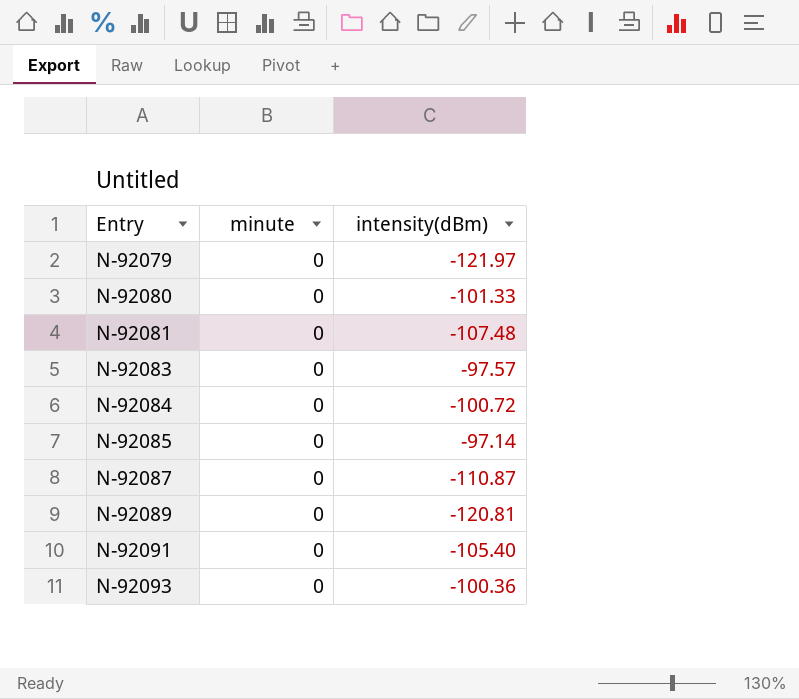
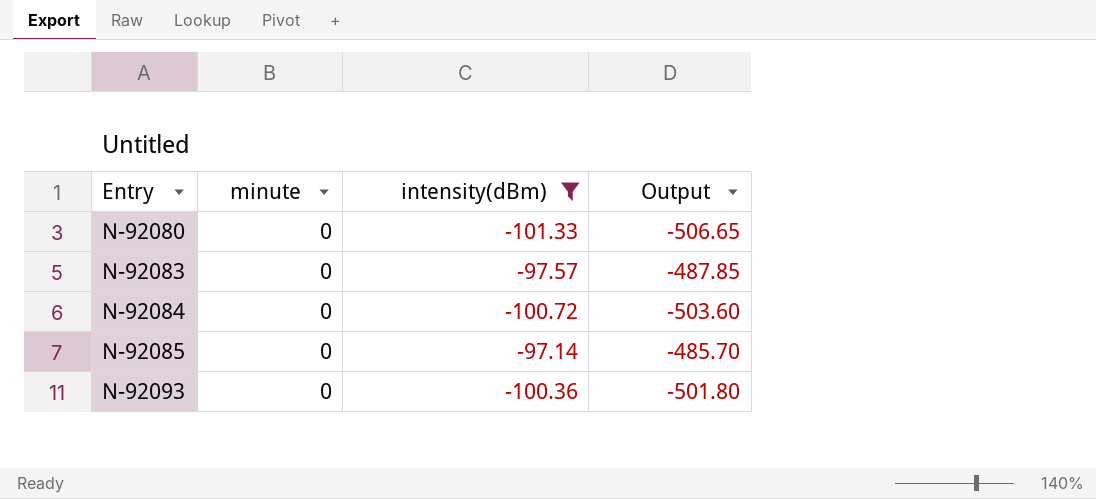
filter: none -> intensity(dBm) >= -101.33
column Output | formula: none -> [intensity(dBm)] * 5

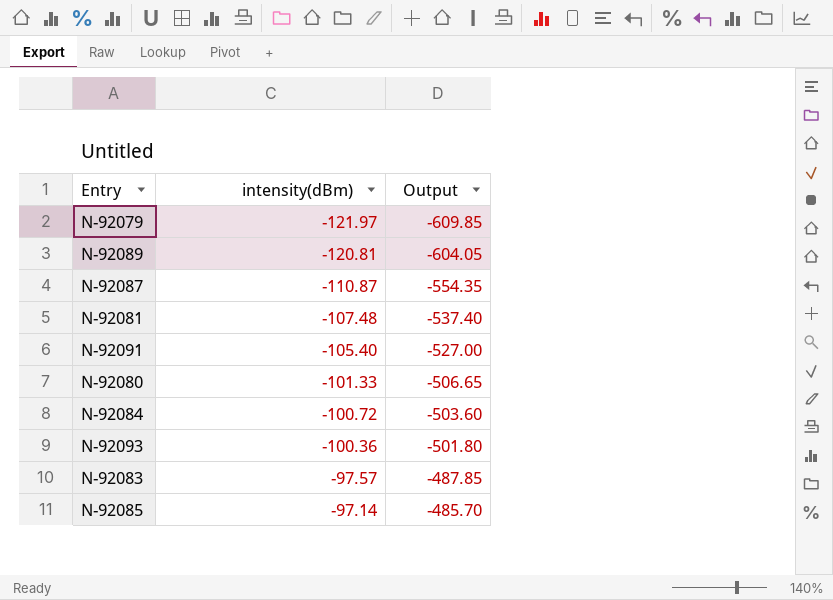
filter: intensity(dBm) >= -101.33 -> none
row order: Entry ascending -> intensity(dBm) ascending
column minute | position: 2 -> none

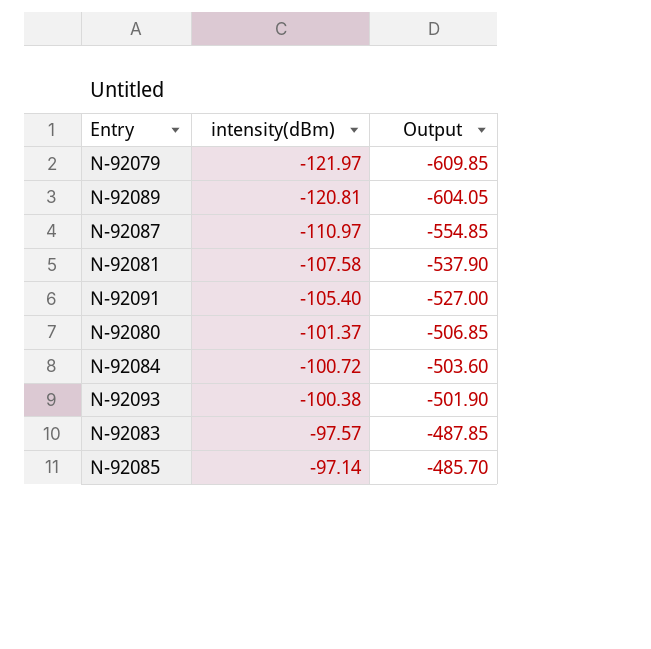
N-92087 | intensity(dBm): -110.87 -> -110.97
N-92087 | Output: -554.35 -> -554.85
N-92081 | intensity(dBm): -107.48 -> -107.58
N-92081 | Output: -537.40 -> -537.90
N-92080 | intensity(dBm): -101.33 -> -101.37
N-92080 | Output: -506.65 -> -506.85
N-92093 | intensity(dBm): -100.36 -> -100.38
N-92093 | Output: -501.80 -> -501.90

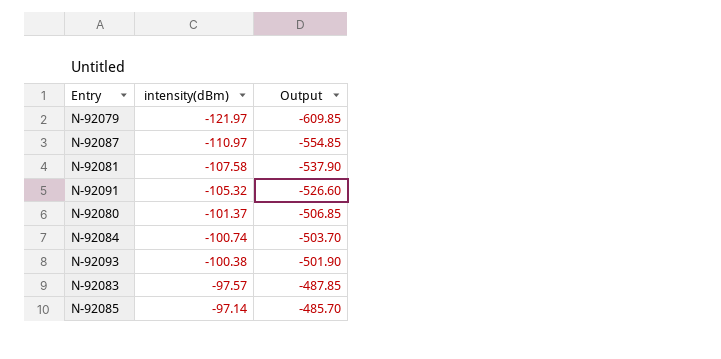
row N-92089: -120.81 | -604.05 -> none
N-92091 | intensity(dBm): -105.40 -> -105.32
N-92091 | Output: -527.00 -> -526.60
N-92084 | intensity(dBm): -100.72 -> -100.74
N-92084 | Output: -503.60 -> -503.70

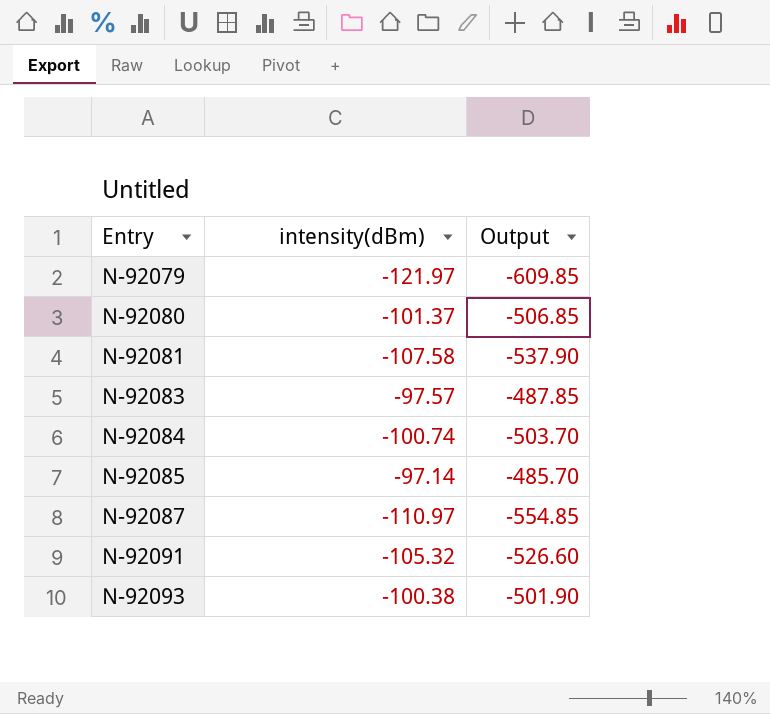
row order: intensity(dBm) ascending -> Entry ascending

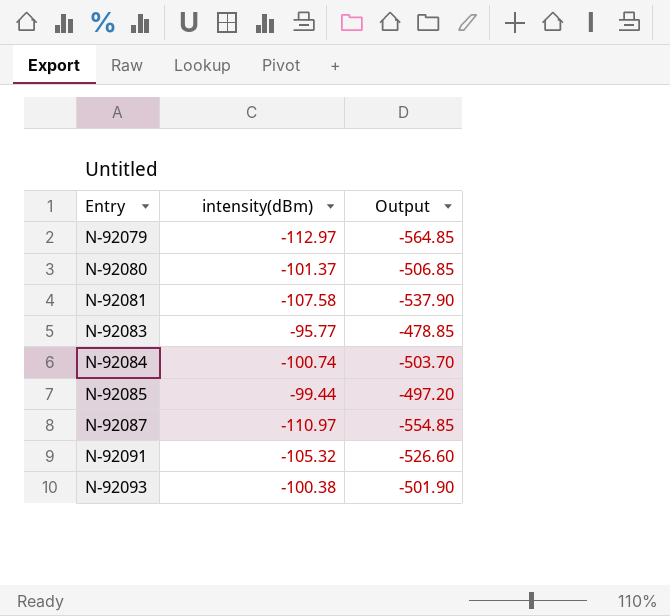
N-92079 | intensity(dBm): -121.97 -> -112.97
N-92079 | Output: -609.85 -> -564.85
N-92083 | intensity(dBm): -97.57 -> -95.77
N-92083 | Output: -487.85 -> -478.85
N-92085 | intensity(dBm): -97.14 -> -99.44
N-92085 | Output: -485.70 -> -497.20

